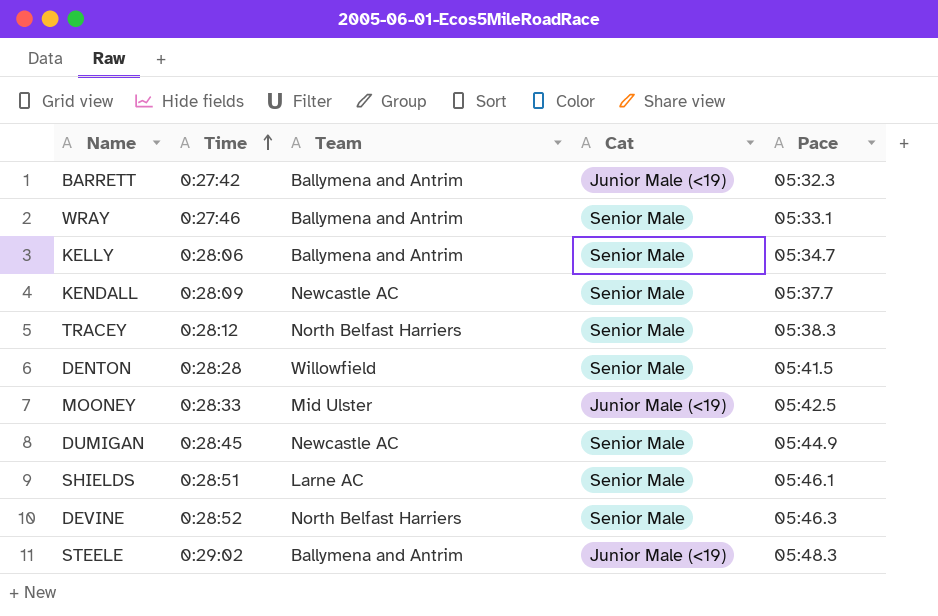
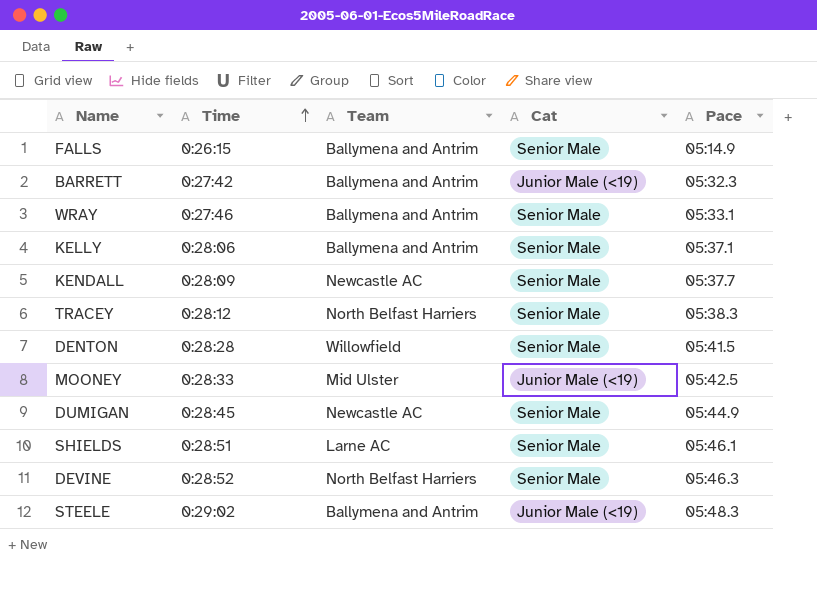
row FALLS: none -> 0:26:15 | Ballymena and Antrim | Senior Male | 05:14.9
KELLY | Pace: 05:34.7 -> 05:37.1

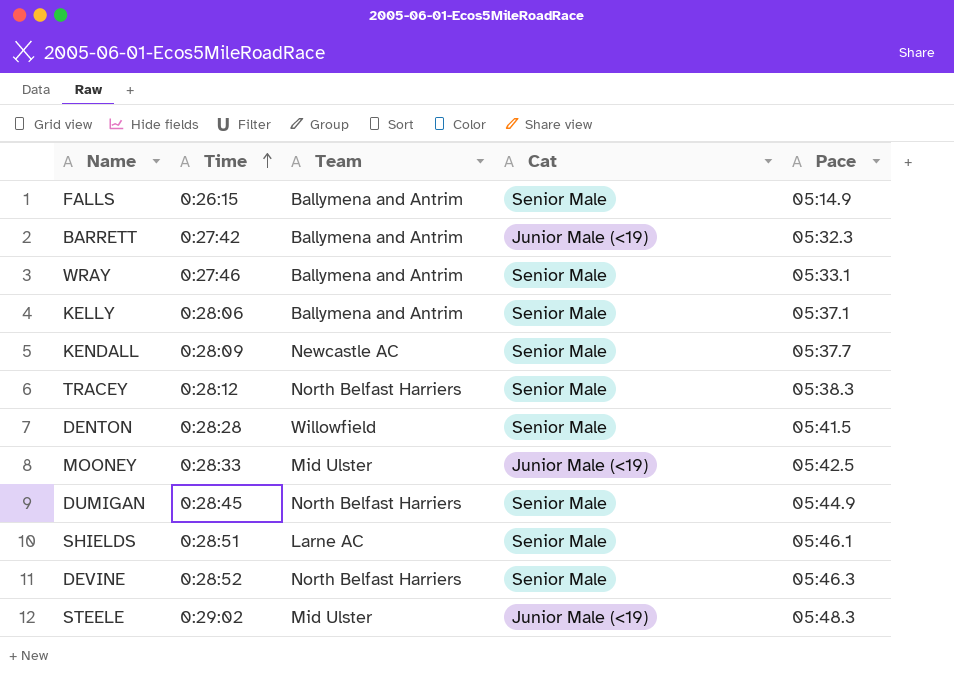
DUMIGAN | Team: Newcastle AC -> North Belfast Harriers
STEELE | Team: Ballymena and Antrim -> Mid Ulster

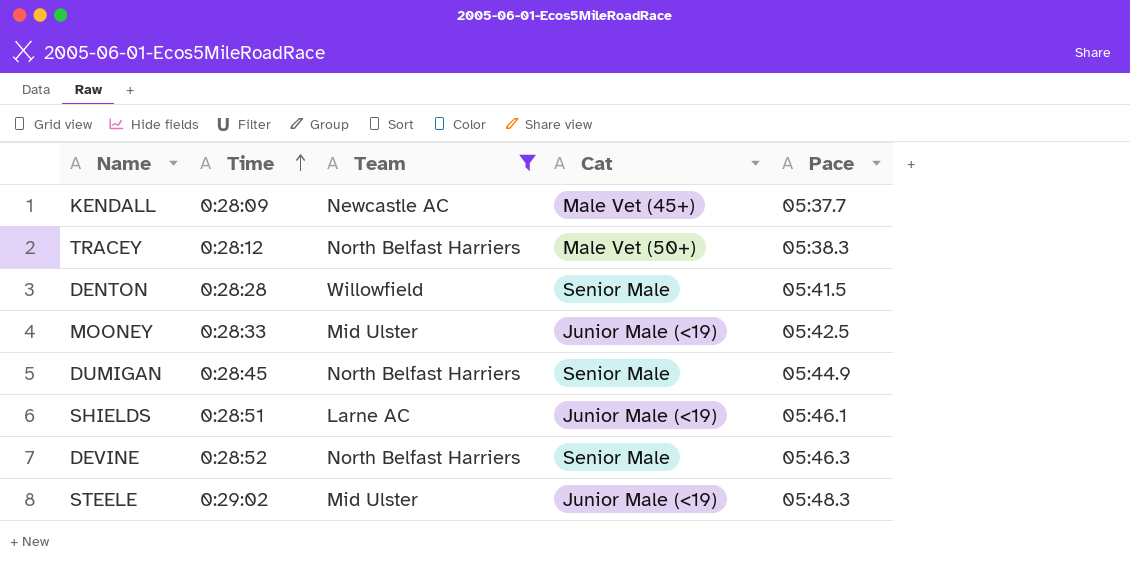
filter: none -> Team != Ballymena and Antrim
KENDALL | Cat: Senior Male -> Male Vet (45+)
TRACEY | Cat: Senior Male -> Male Vet (50+)
SHIELDS | Cat: Senior Male -> Junior Male (<19)

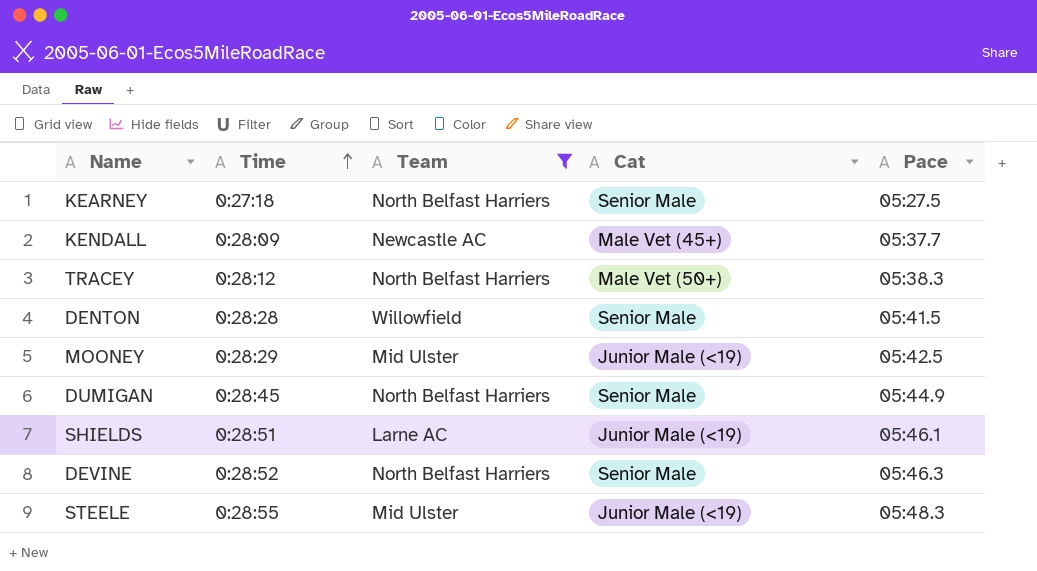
row KEARNEY: none -> 0:27:18 | North Belfast Harriers | Senior Male | 05:27.5
MOONEY | Time: 0:28:33 -> 0:28:29
STEELE | Time: 0:29:02 -> 0:28:55

